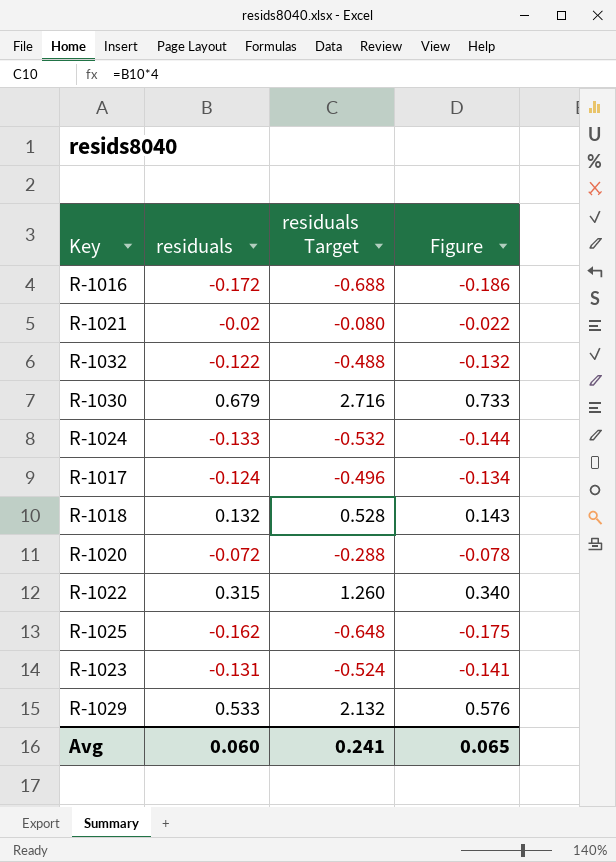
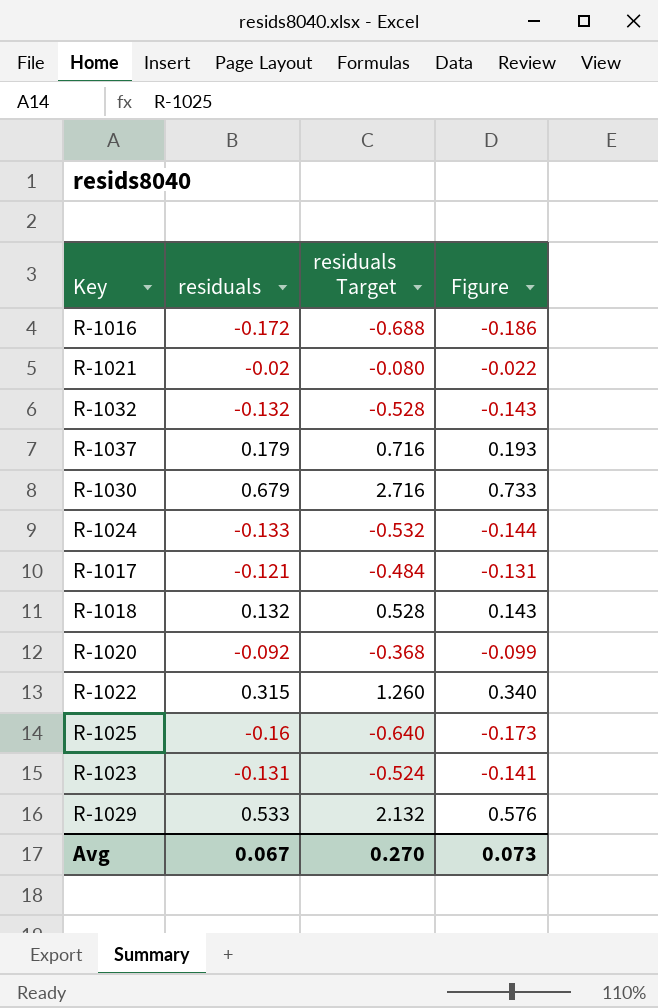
R-1032 | residuals: -0.122 -> -0.132
R-1032 | residuals Target: -0.488 -> -0.528
R-1032 | Figure: -0.132 -> -0.143
row R-1037: none -> 0.179 | 0.716 | 0.193
R-1017 | residuals: -0.124 -> -0.121
R-1017 | residuals Target: -0.496 -> -0.484
R-1017 | Figure: -0.134 -> -0.131
R-1020 | residuals: -0.072 -> -0.092
R-1020 | residuals Target: -0.288 -> -0.368
R-1020 | Figure: -0.078 -> -0.099
R-1025 | residuals: -0.162 -> -0.16
R-1025 | residuals Target: -0.648 -> -0.640
R-1025 | Figure: -0.175 -> -0.173
Avg | residuals: 0.060 -> 0.067
Avg | residuals Target: 0.241 -> 0.270
Avg | Figure: 0.065 -> 0.073

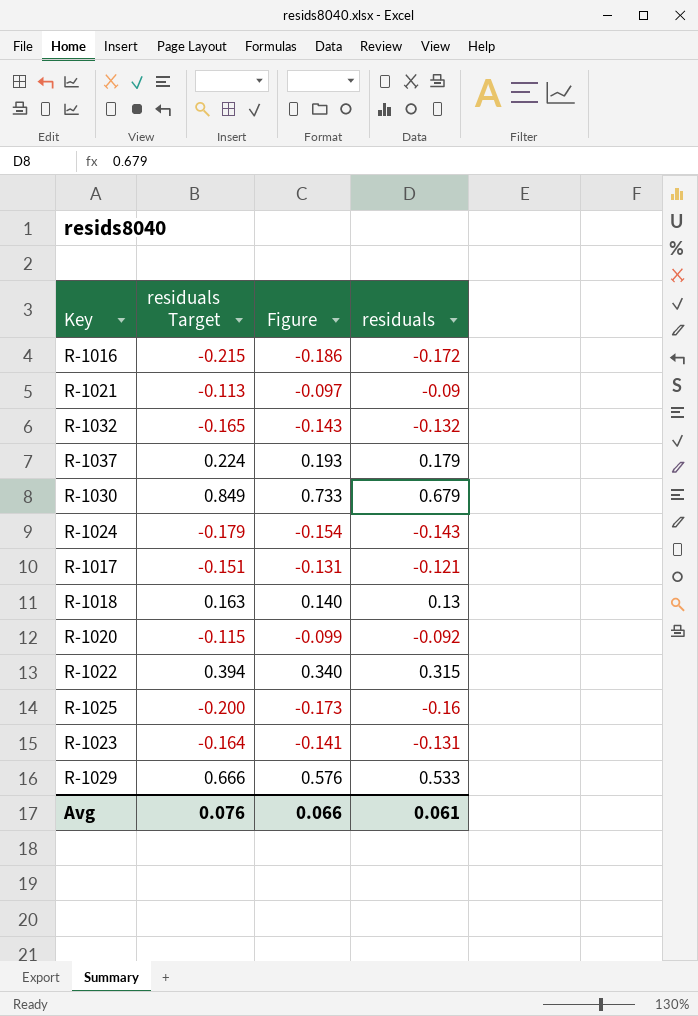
column residuals Target | formula: [residuals] * 4 -> [residuals] * 1.25
column residuals | position: 2 -> 4
R-1021 | Figure: -0.022 -> -0.097
R-1021 | residuals: -0.02 -> -0.09
R-1024 | Figure: -0.144 -> -0.154
R-1024 | residuals: -0.133 -> -0.143
R-1018 | Figure: 0.143 -> 0.140
R-1018 | residuals: 0.132 -> 0.13
Avg | residuals Target: 0.270 -> 0.076
Avg | Figure: 0.073 -> 0.066
Avg | residuals: 0.067 -> 0.061

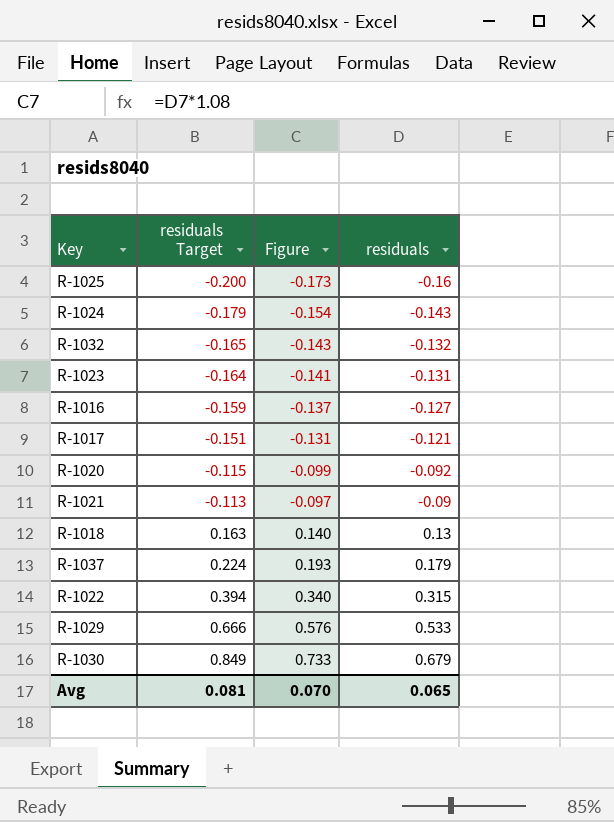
row order: none -> residuals Target ascending
R-1016 | residuals Target: -0.215 -> -0.159
R-1016 | Figure: -0.186 -> -0.137
R-1016 | residuals: -0.172 -> -0.127
Avg | residuals Target: 0.076 -> 0.081
Avg | Figure: 0.066 -> 0.070
Avg | residuals: 0.061 -> 0.065

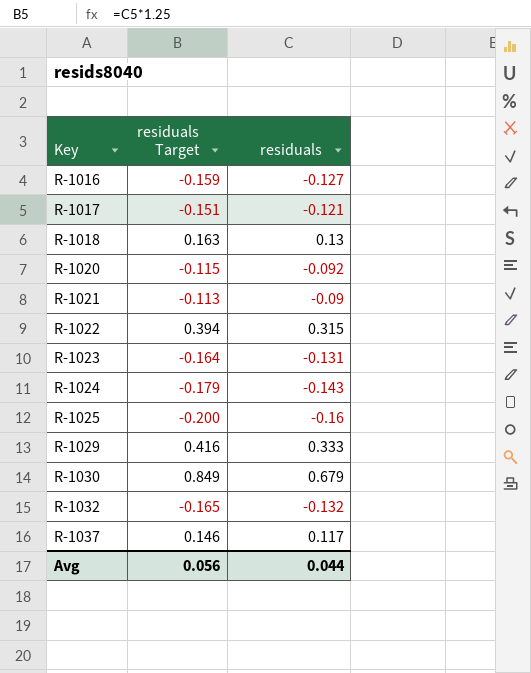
row order: residuals Target ascending -> Key ascending
column Figure | formula: [residuals] * 1.08 -> none
R-1029 | residuals Target: 0.666 -> 0.416
R-1029 | residuals: 0.533 -> 0.333
R-1037 | residuals Target: 0.224 -> 0.146
R-1037 | residuals: 0.179 -> 0.117
Avg | residuals Target: 0.081 -> 0.056
Avg | residuals: 0.065 -> 0.044

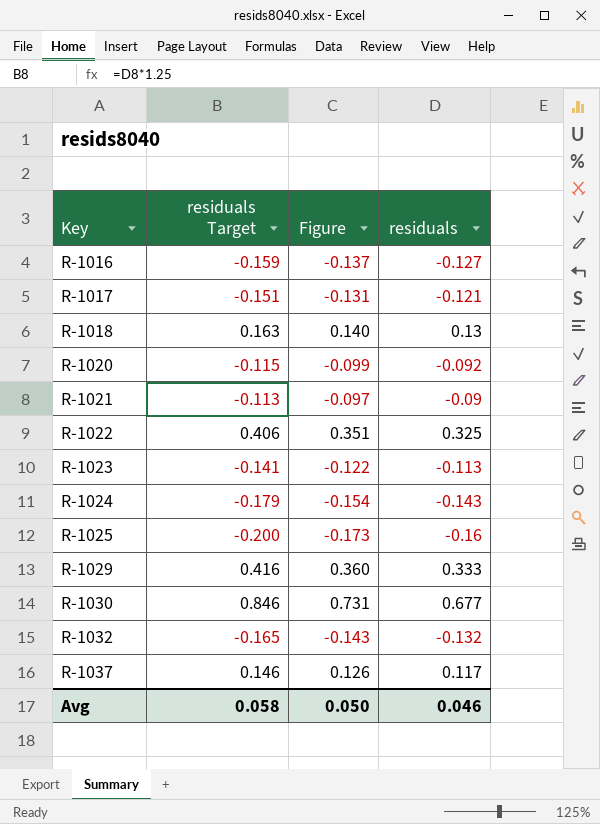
column Figure | formula: none -> [residuals] * 1.08
R-1022 | residuals Target: 0.394 -> 0.406
R-1022 | residuals: 0.315 -> 0.325
R-1023 | residuals Target: -0.164 -> -0.141
R-1023 | residuals: -0.131 -> -0.113
R-1030 | residuals Target: 0.849 -> 0.846
R-1030 | residuals: 0.679 -> 0.677
Avg | residuals Target: 0.056 -> 0.058
Avg | residuals: 0.044 -> 0.046

